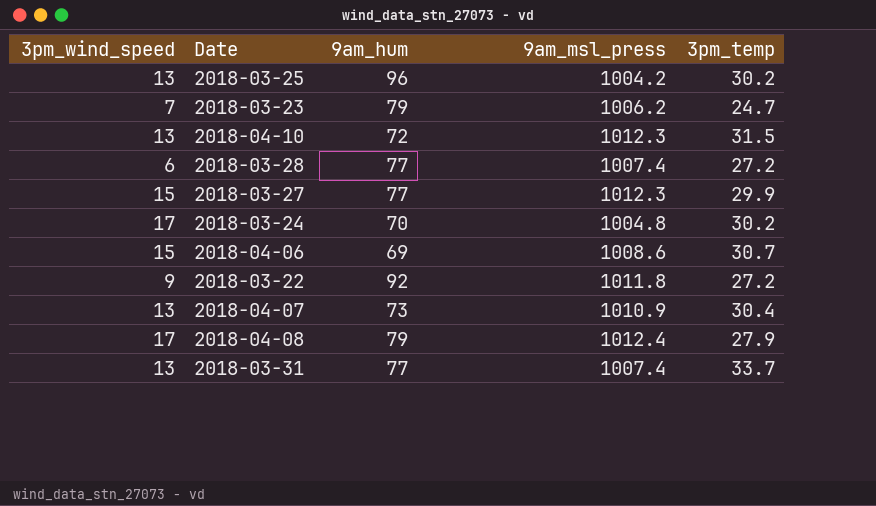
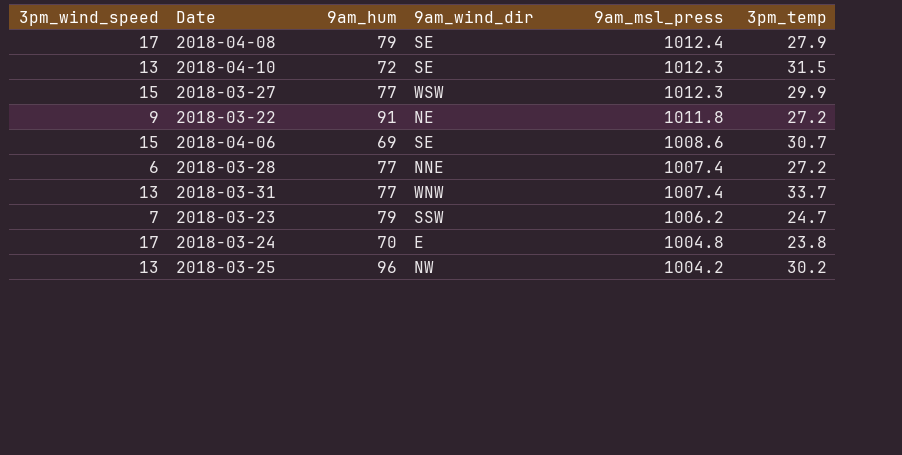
row order: none -> 9am_msl_press descending
column 9am_wind_dir | position: none -> 4
row 2018-04-07: 13 | 73 | 1010.9 | 30.4 -> none
2018-03-22 | 9am_hum: 92 -> 91
2018-03-24 | 3pm_temp: 30.2 -> 23.8

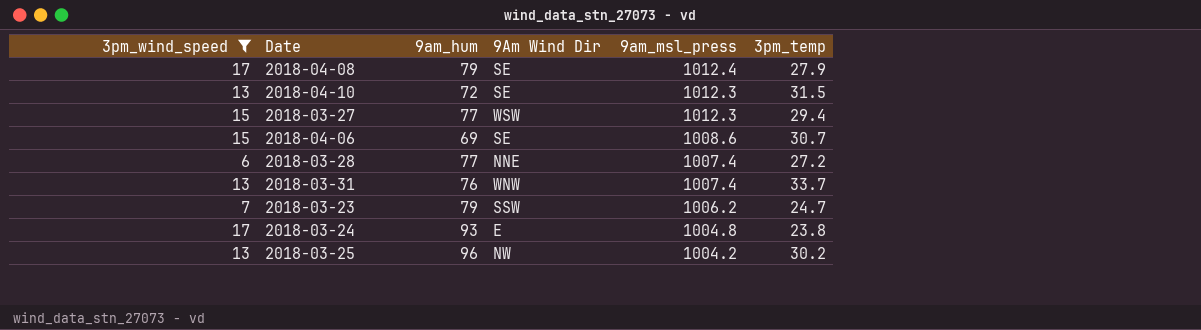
filter: none -> 3pm_wind_speed != 9
column name: 9am_wind_dir -> 9Am Wind Dir
2018-03-27 | 3pm_temp: 29.9 -> 29.4
2018-03-31 | 9am_hum: 77 -> 76
2018-03-24 | 9am_hum: 70 -> 93

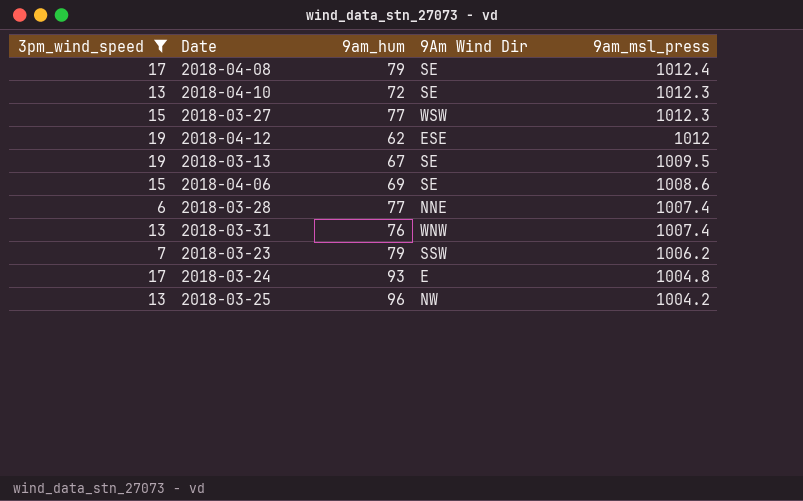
column 3pm_temp | position: 6 -> none
row 2018-04-12: none -> 19 | 62 | ESE | 1012
row 2018-03-13: none -> 19 | 67 | SE | 1009.5

